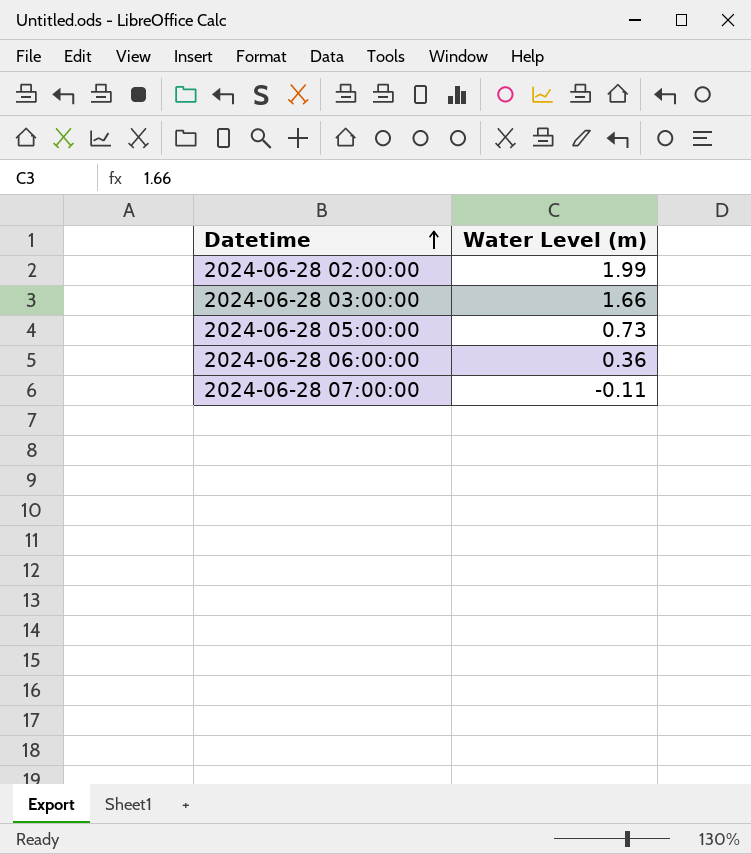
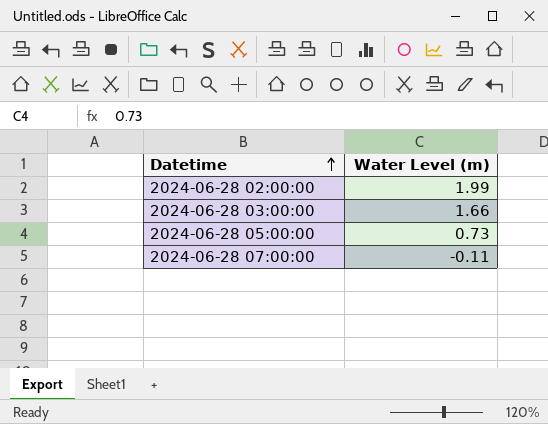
row 2024-06-28 06:00:00: 0.36 -> none

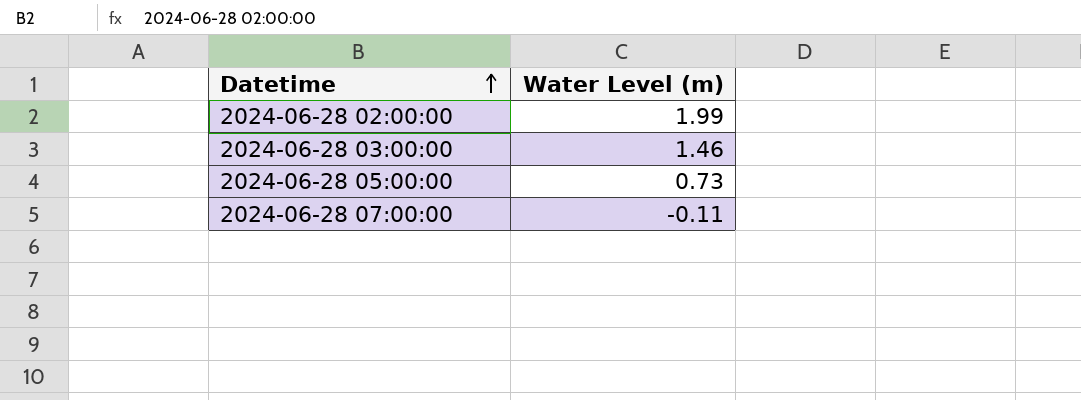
2024-06-28 03:00:00 | Water Level (m): 1.66 -> 1.46

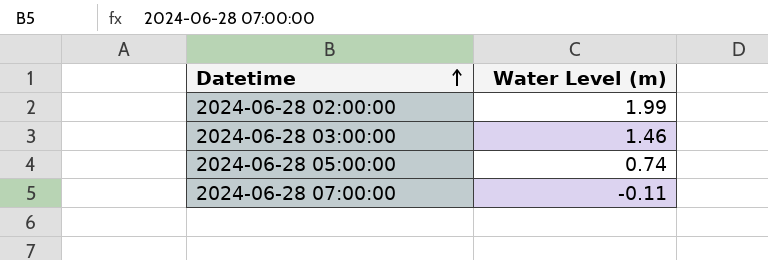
2024-06-28 05:00:00 | Water Level (m): 0.73 -> 0.74

